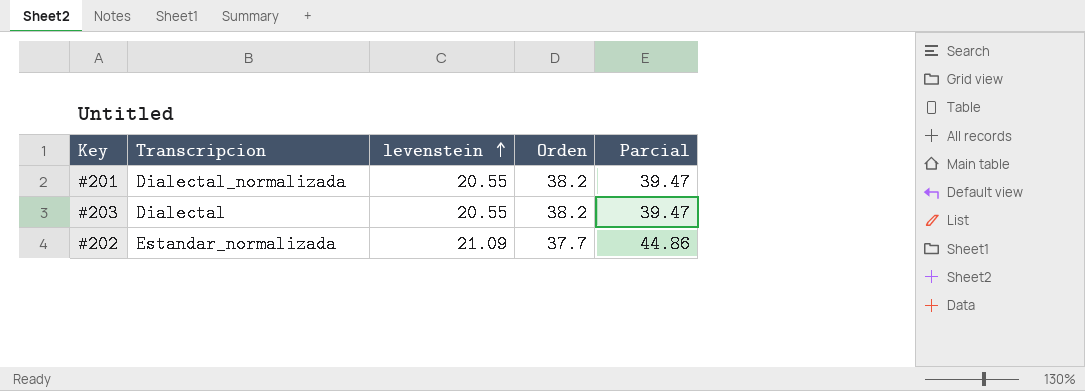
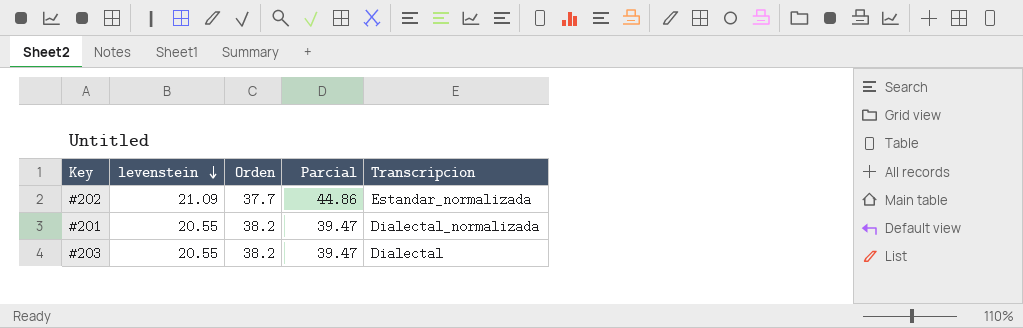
row order: levenstein ascending -> levenstein descending
column Transcripcion | position: 2 -> 5

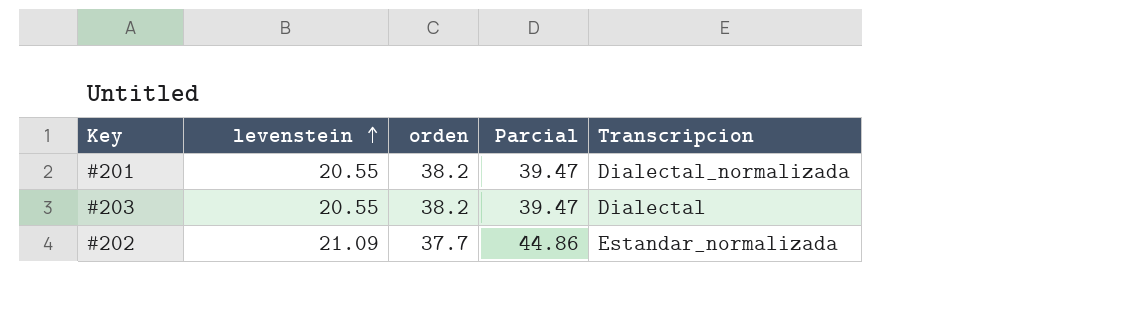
row order: levenstein descending -> levenstein ascending
column name: Orden -> orden

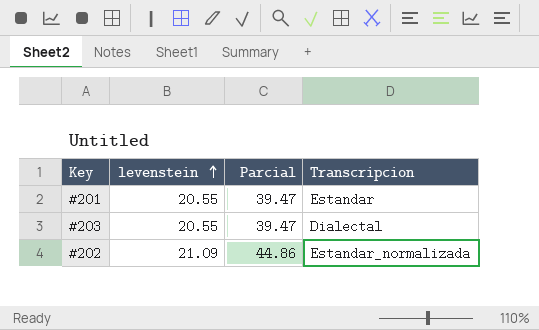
column orden | position: 3 -> none
#201 | Transcripcion: Dialectal_normalizada -> Estandar

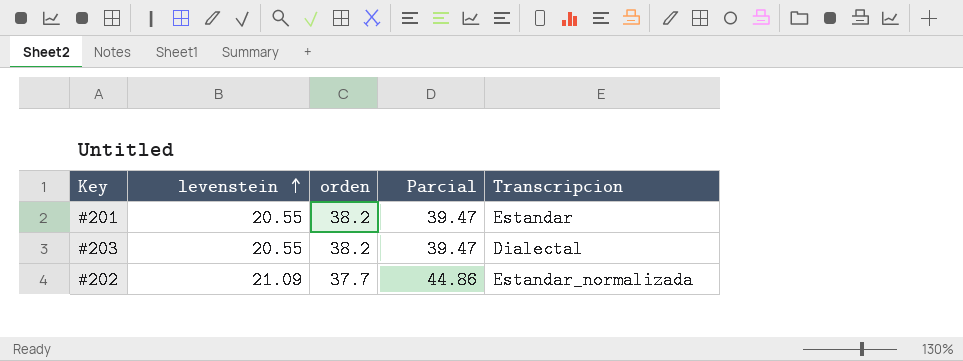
column orden | position: none -> 3

